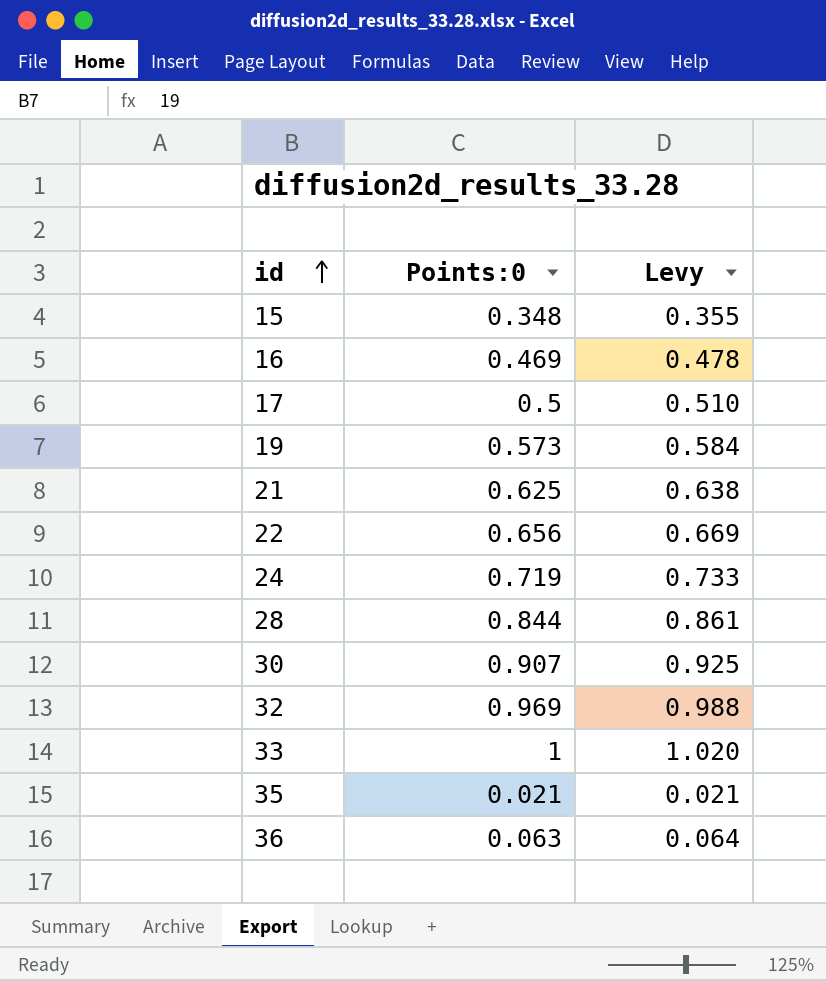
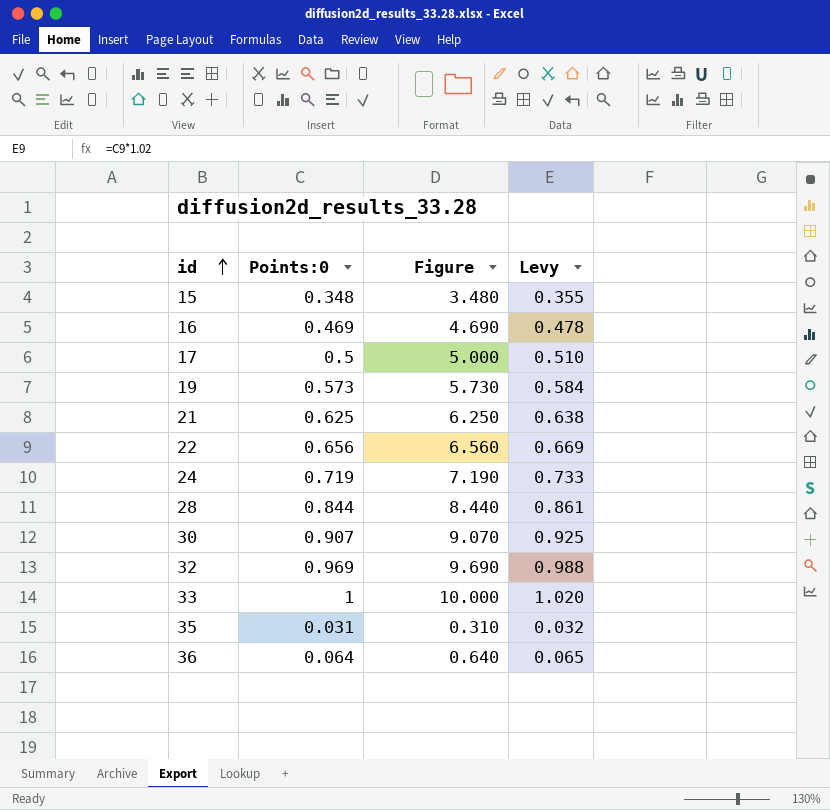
column Figure | formula: none -> [Points:0] * 10
35 | Points:0: 0.021 -> 0.031
35 | Levy: 0.021 -> 0.032
36 | Points:0: 0.063 -> 0.064
36 | Levy: 0.064 -> 0.065

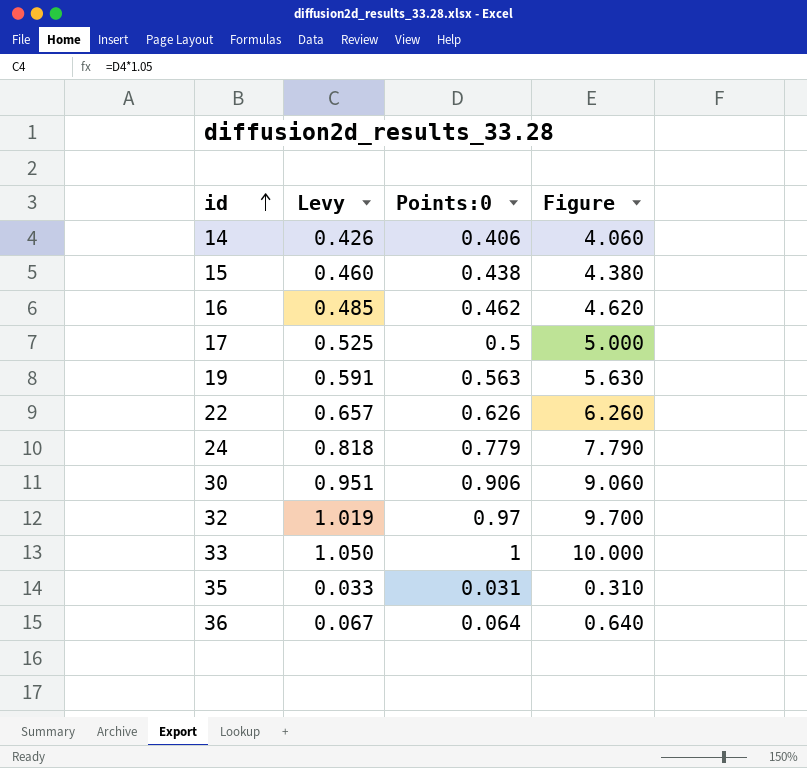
column Levy | formula: [Points:0] * 1.02 -> [Points:0] * 1.05
column Levy | position: 4 -> 2
row 21: 0.625 | 6.250 | 0.638 -> none
row 28: 0.844 | 8.440 | 0.861 -> none
row 14: none -> 0.426 | 0.406 | 4.060
15 | Points:0: 0.348 -> 0.438
15 | Figure: 3.480 -> 4.380
16 | Points:0: 0.469 -> 0.462
16 | Figure: 4.690 -> 4.620
19 | Points:0: 0.573 -> 0.563
19 | Figure: 5.730 -> 5.630
22 | Points:0: 0.656 -> 0.626
22 | Figure: 6.560 -> 6.260
24 | Points:0: 0.719 -> 0.779
24 | Figure: 7.190 -> 7.790
30 | Points:0: 0.907 -> 0.906
30 | Figure: 9.070 -> 9.060
32 | Points:0: 0.969 -> 0.97
32 | Figure: 9.690 -> 9.700

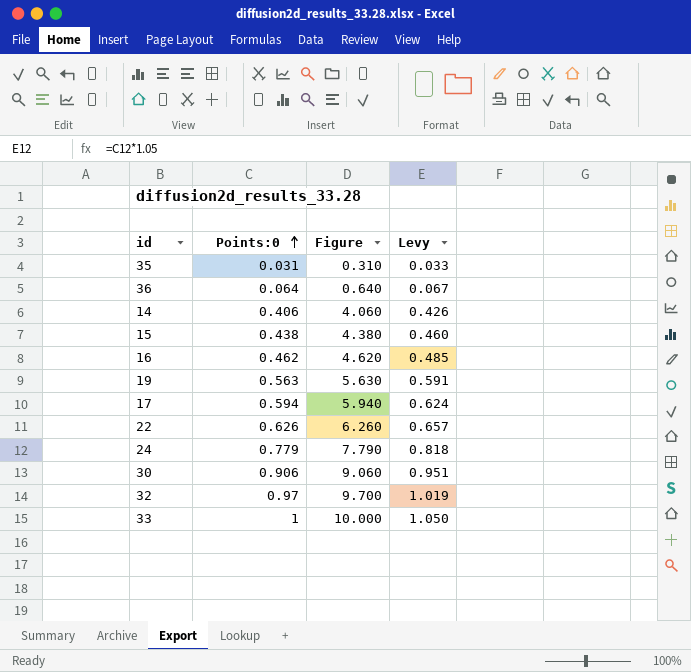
row order: id ascending -> Points:0 ascending
column Levy | position: 2 -> 4
17 | Points:0: 0.5 -> 0.594
17 | Figure: 5.000 -> 5.940
17 | Levy: 0.525 -> 0.624

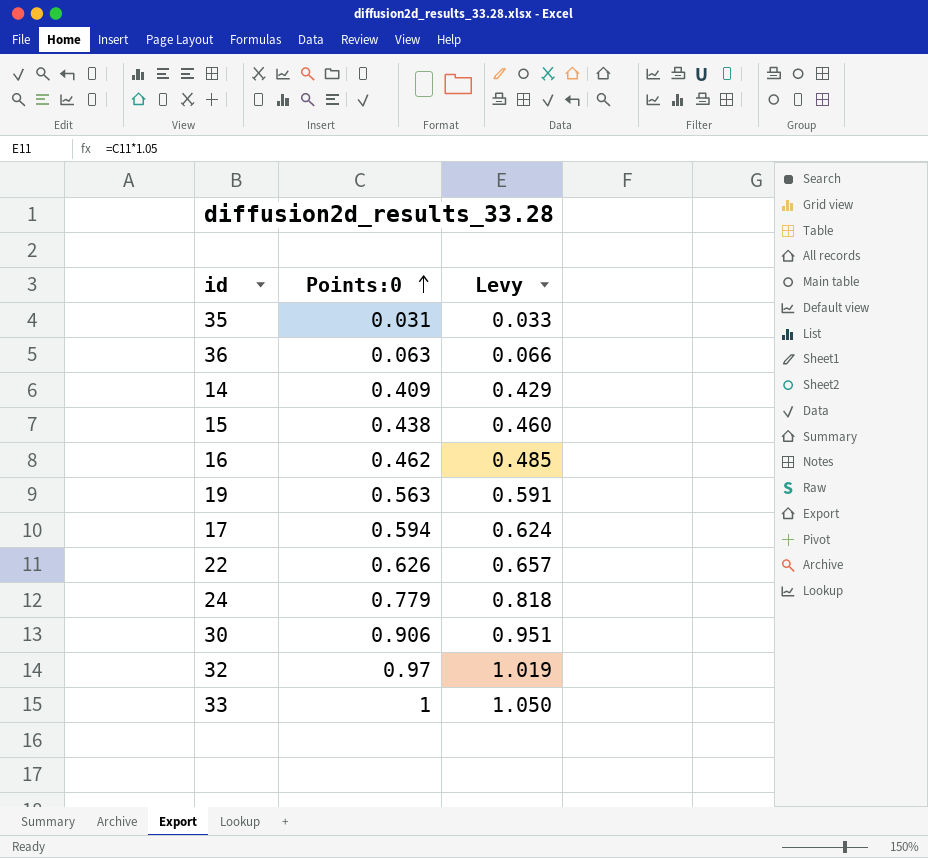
column Figure | formula: [Points:0] * 10 -> none
36 | Points:0: 0.064 -> 0.063
36 | Levy: 0.067 -> 0.066
14 | Points:0: 0.406 -> 0.409
14 | Levy: 0.426 -> 0.429

